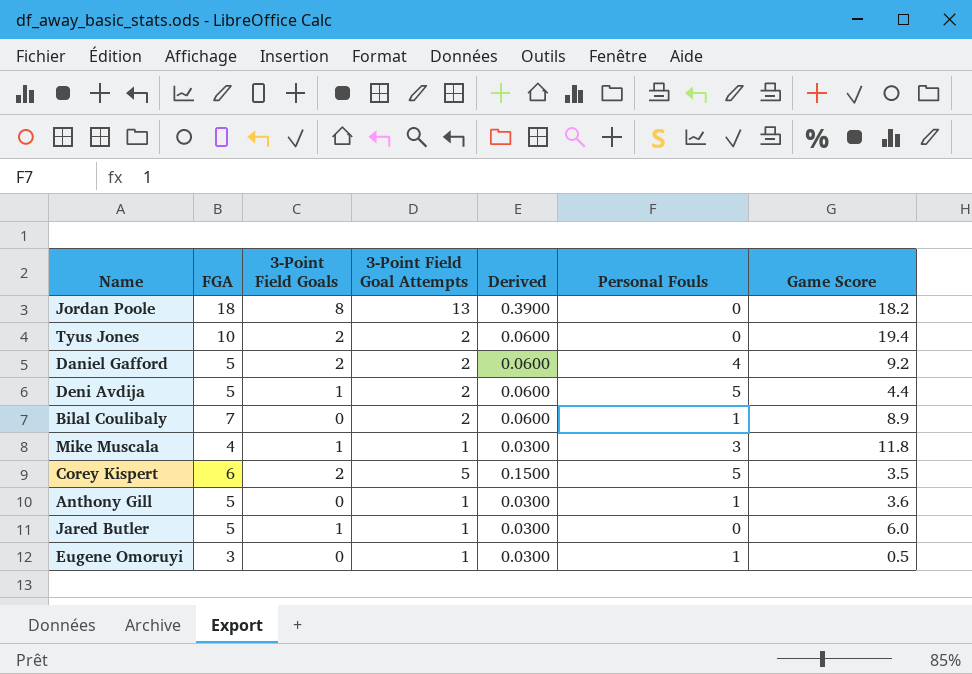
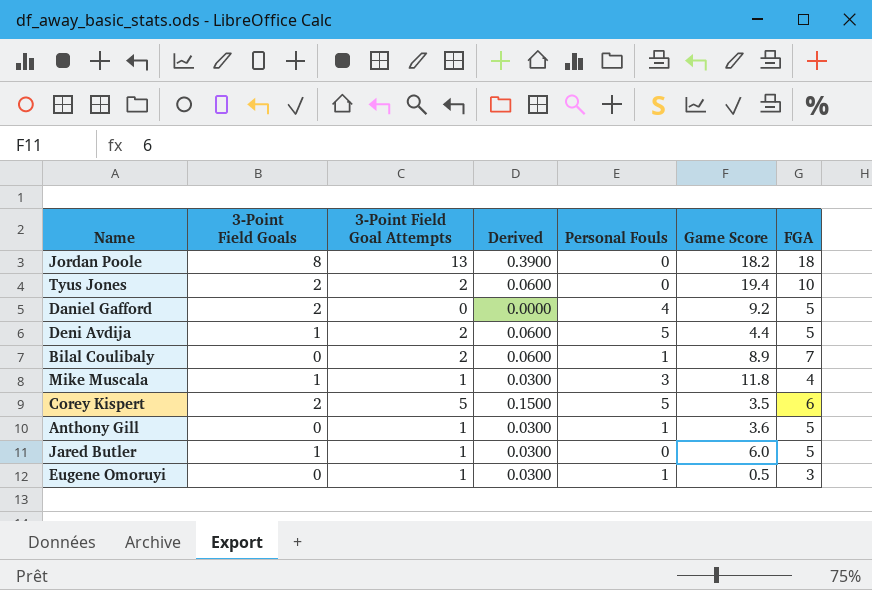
column FGA | position: 2 -> 7
Daniel Gafford | 3-Point Field Goal Attempts: 2 -> 0
Daniel Gafford | Derived: 0.0600 -> 0.0000

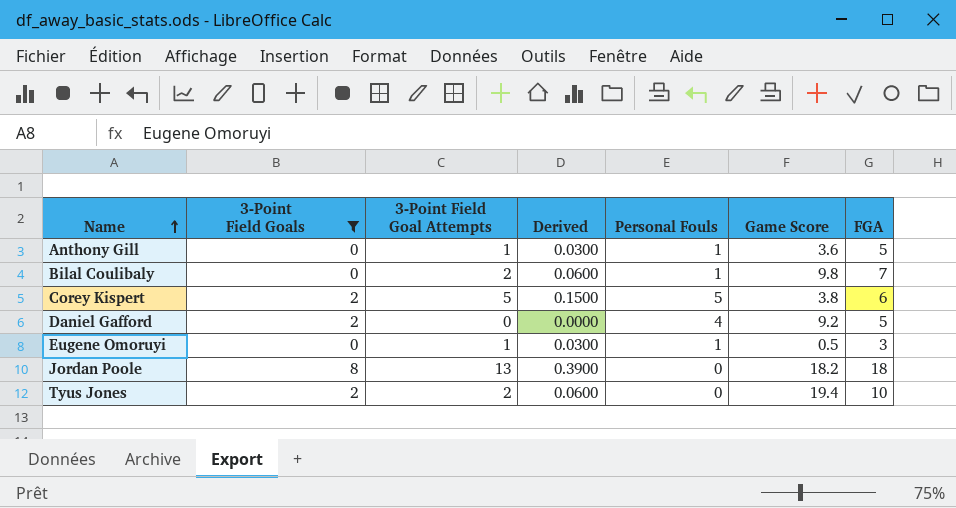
filter: none -> 3-Point Field Goals != 1
row order: none -> Name ascending
Bilal Coulibaly | Game Score: 8.9 -> 9.8
Corey Kispert | Game Score: 3.5 -> 3.8

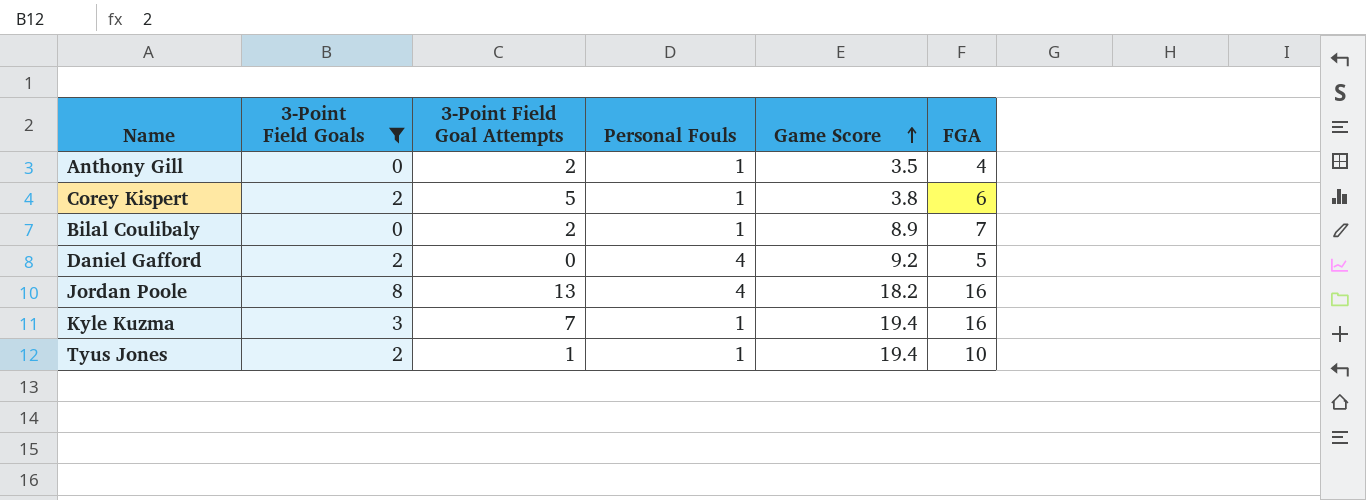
row order: Name ascending -> Game Score ascending
column Derived | formula: [3-Point Field Goal Attempts] * 0.03 -> none
row Eugene Omoruyi: 0 | 1 | 0.0300 | 1 | 0.5 | 3 -> none
Anthony Gill | 3-Point Field Goal Attempts: 1 -> 2
Anthony Gill | Game Score: 3.6 -> 3.5
Anthony Gill | FGA: 5 -> 4
Corey Kispert | Personal Fouls: 5 -> 1
Bilal Coulibaly | Game Score: 9.8 -> 8.9
Jordan Poole | Personal Fouls: 0 -> 4
Jordan Poole | FGA: 18 -> 16
row Kyle Kuzma: none -> 3 | 7 | 1 | 19.4 | 16
Tyus Jones | 3-Point Field Goal Attempts: 2 -> 1
Tyus Jones | Personal Fouls: 0 -> 1

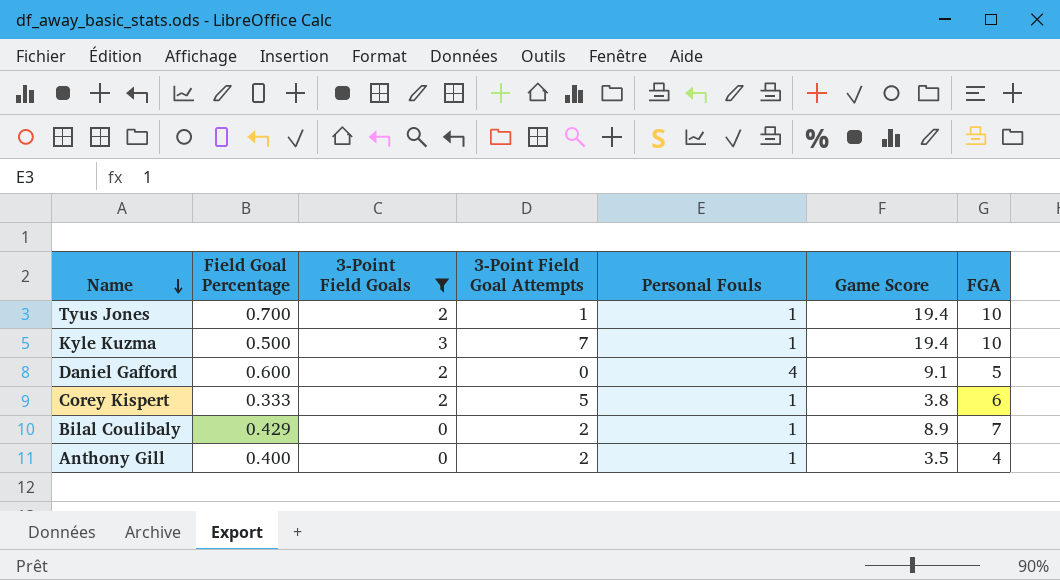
row order: Game Score ascending -> Name descending
column Field Goal Percentage | position: none -> 2
row Jordan Poole: 8 | 13 | 4 | 18.2 | 16 -> none
Kyle Kuzma | FGA: 16 -> 10
Daniel Gafford | Game Score: 9.2 -> 9.1

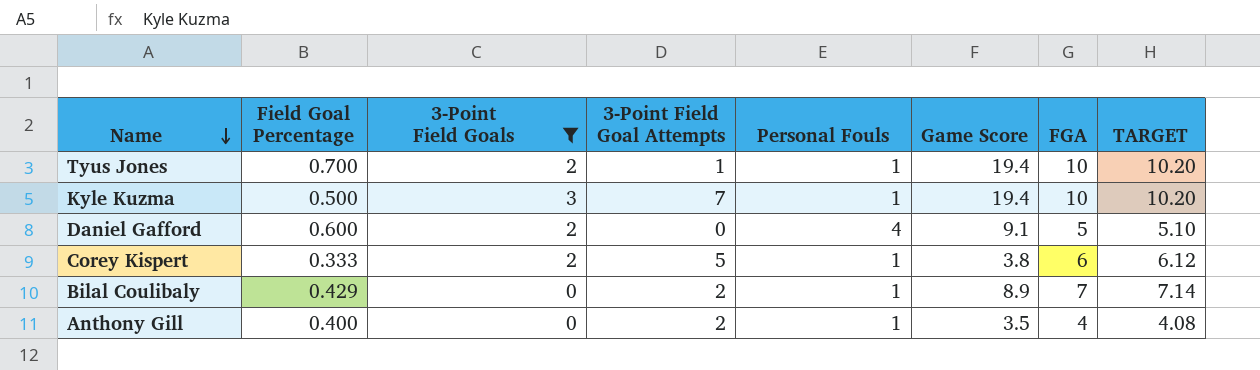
column TARGET | formula: none -> [FGA] * 1.02

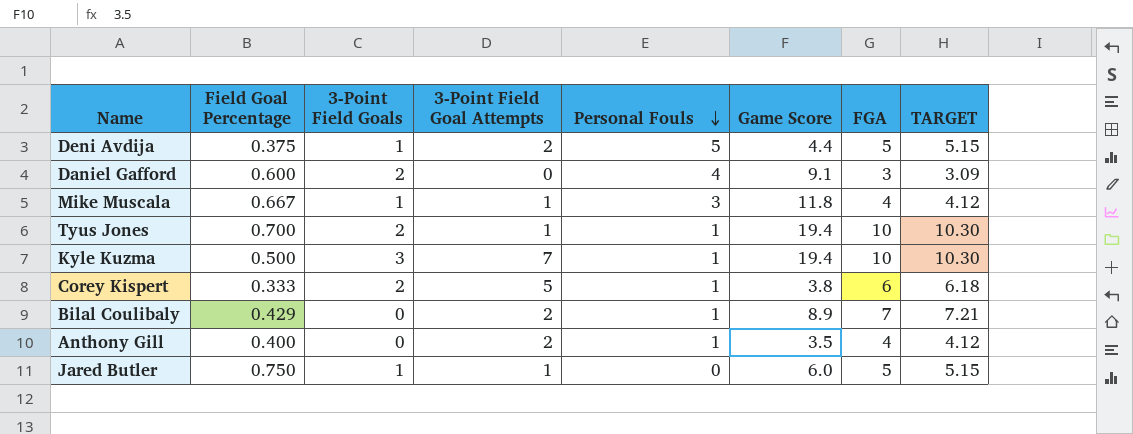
filter: 3-Point Field Goals != 1 -> none
row order: Name descending -> Personal Fouls descending
column TARGET | formula: [FGA] * 1.02 -> [FGA] * 1.03
Daniel Gafford | FGA: 5 -> 3

